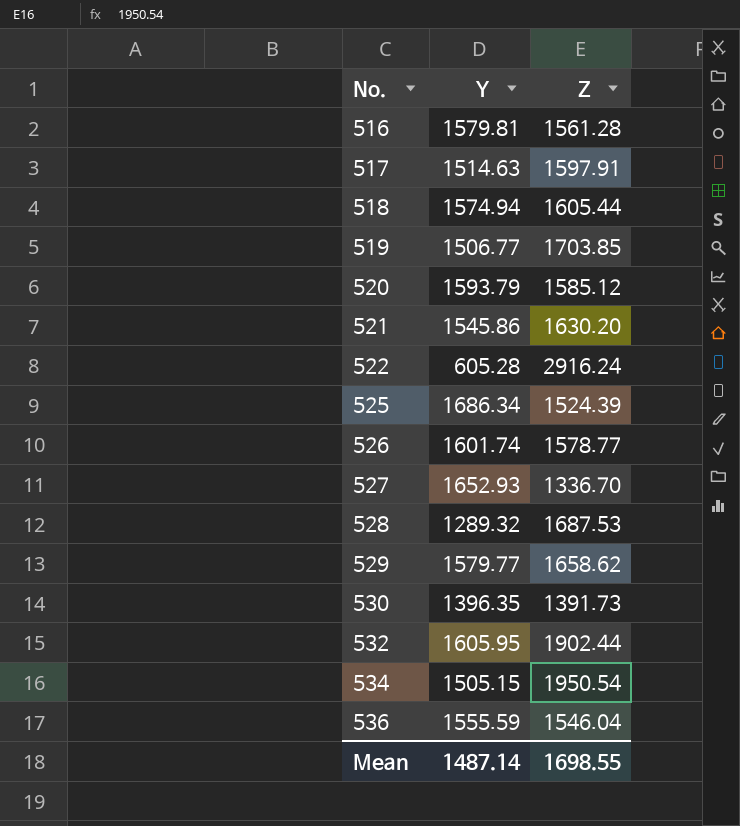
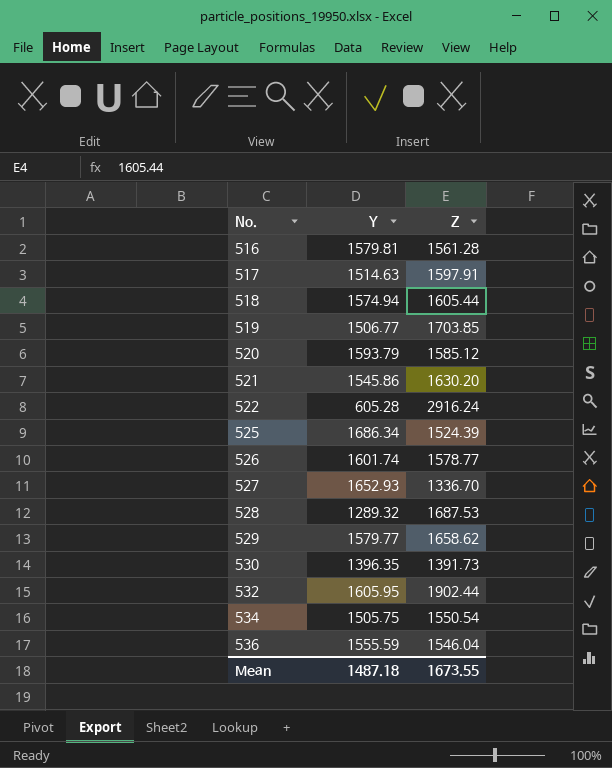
534 | Y: 1505.15 -> 1505.75
534 | Z: 1950.54 -> 1550.54
Mean | Y: 1487.14 -> 1487.18
Mean | Z: 1698.55 -> 1673.55

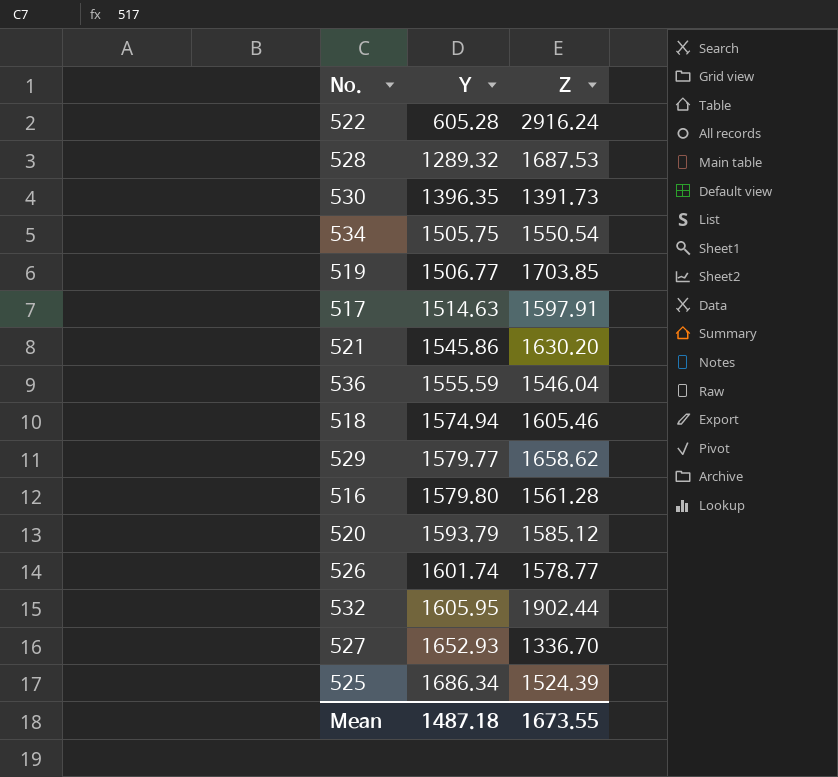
row order: No. ascending -> Y ascending
518 | Z: 1605.44 -> 1605.46
516 | Y: 1579.81 -> 1579.80

